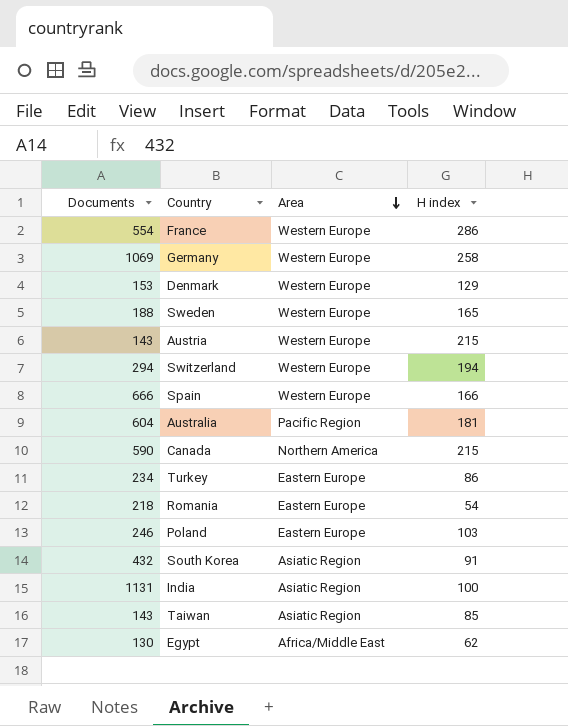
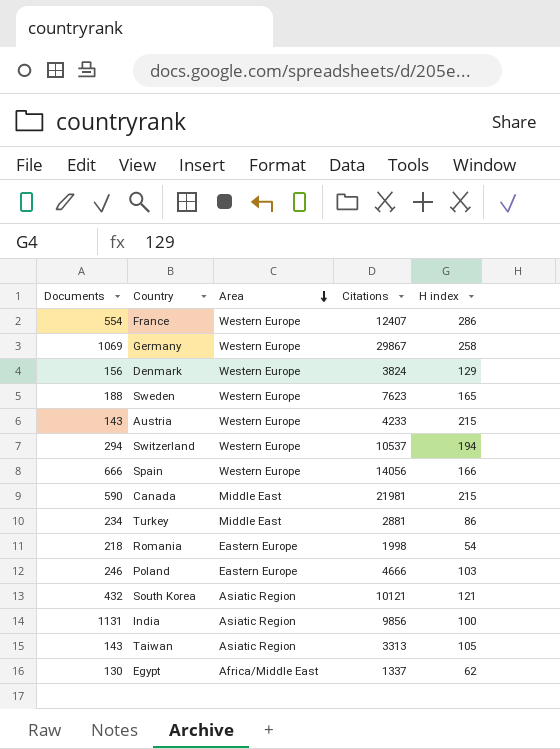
column Citations | position: none -> 4
row Australia: 604 | Pacific Region | 181 -> none
Denmark | Documents: 153 -> 156
Canada | Area: Northern America -> Middle East
Turkey | Area: Eastern Europe -> Middle East
South Korea | H index: 91 -> 121
Taiwan | H index: 85 -> 105

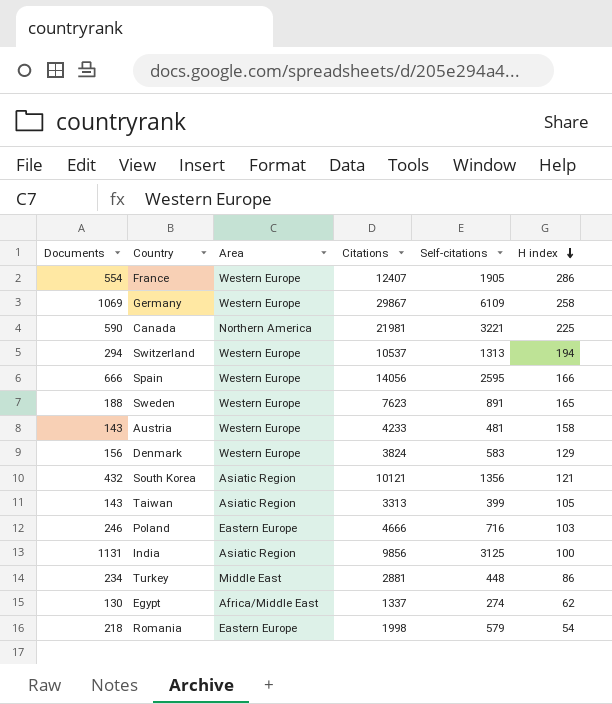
row order: Area descending -> H index descending
column Self-citations | position: none -> 5
Canada | Area: Middle East -> Northern America
Canada | H index: 215 -> 225
Austria | H index: 215 -> 158

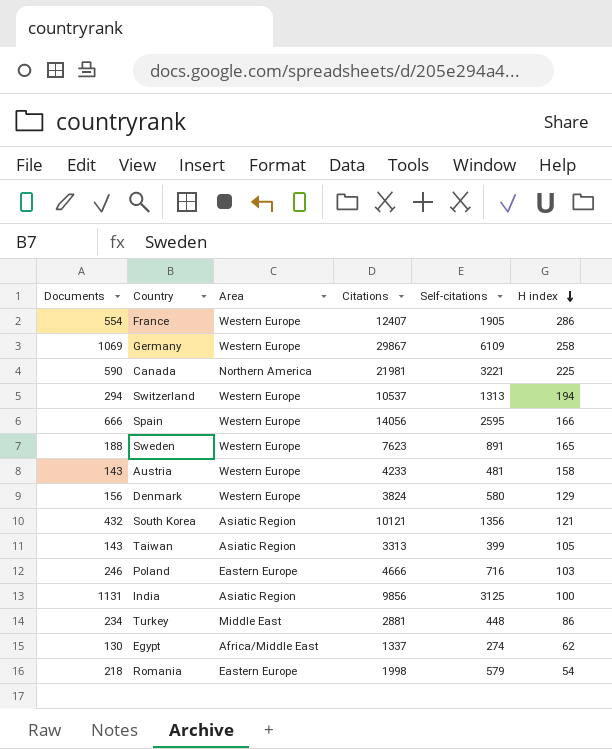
Denmark | Self-citations: 583 -> 580

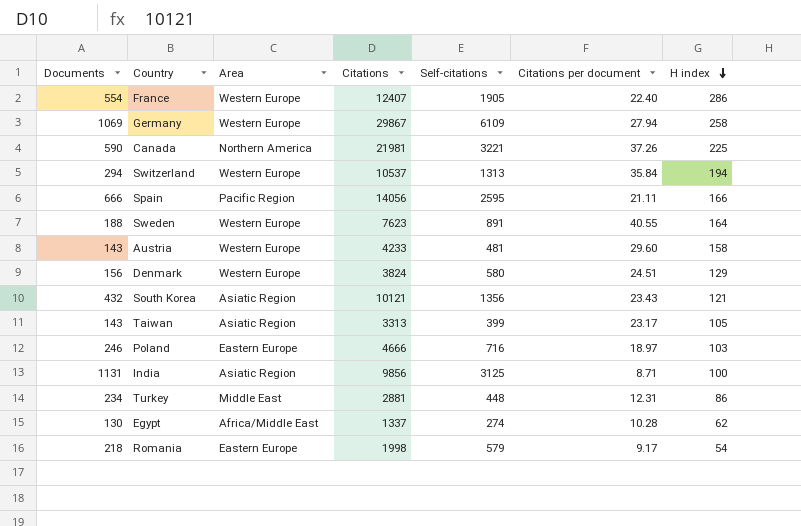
column Citations per document | formula: none -> [Citations] / [Documents]
Spain | Area: Western Europe -> Pacific Region
Sweden | H index: 165 -> 164

